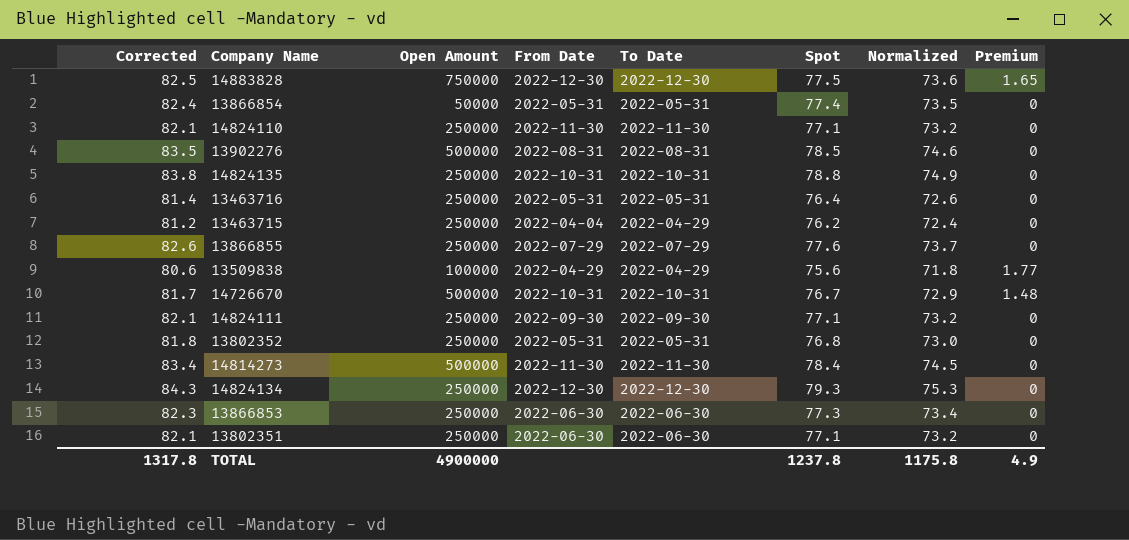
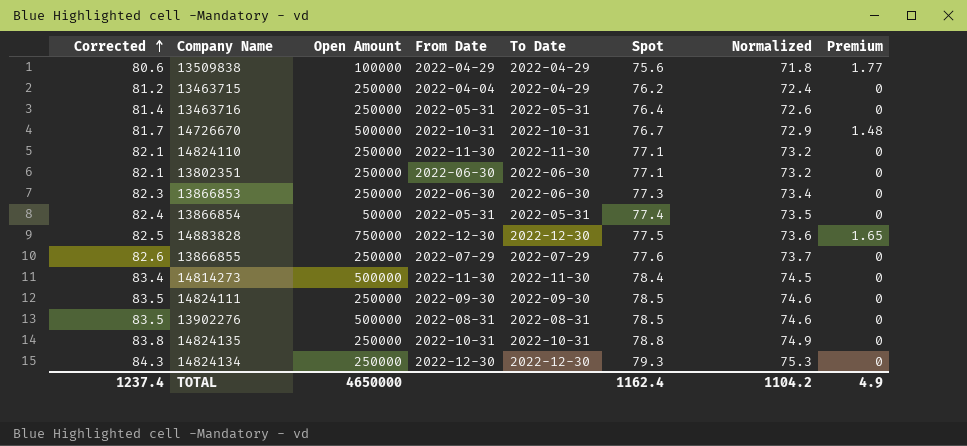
row order: none -> Corrected ascending
row 13802352: 81.8 | 250000 | 2022-05-31 | 2022-05-31 | 76.8 | 73.0 | 0 -> none
14824111 | Corrected: 82.1 -> 83.5
14824111 | Spot: 77.1 -> 78.5
14824111 | Normalized: 73.2 -> 74.6
TOTAL | Corrected: 1317.8 -> 1237.4
TOTAL | Open Amount: 4900000 -> 4650000
TOTAL | Spot: 1237.8 -> 1162.4
TOTAL | Normalized: 1175.8 -> 1104.2

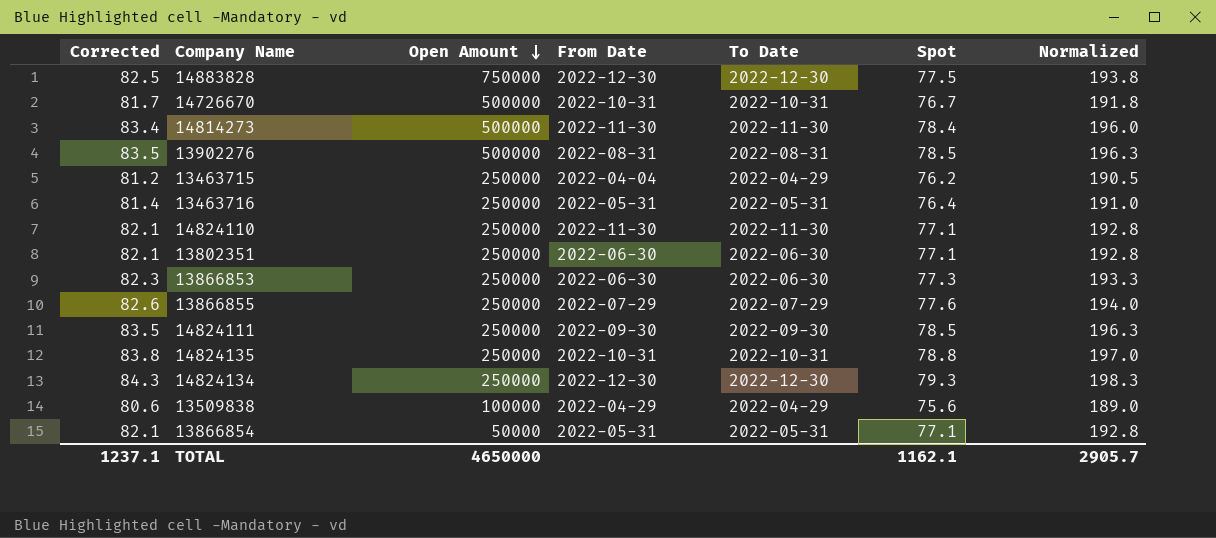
row order: Corrected ascending -> Open Amount descending
column Premium | position: 8 -> none
column Normalized | formula: [Spot] * 0.95 -> [Spot] * 2.5
13866854 | Corrected: 82.4 -> 82.1
13866854 | Spot: 77.4 -> 77.1
TOTAL | Corrected: 1237.4 -> 1237.1
TOTAL | Spot: 1162.4 -> 1162.1
TOTAL | Normalized: 1104.2 -> 2905.7

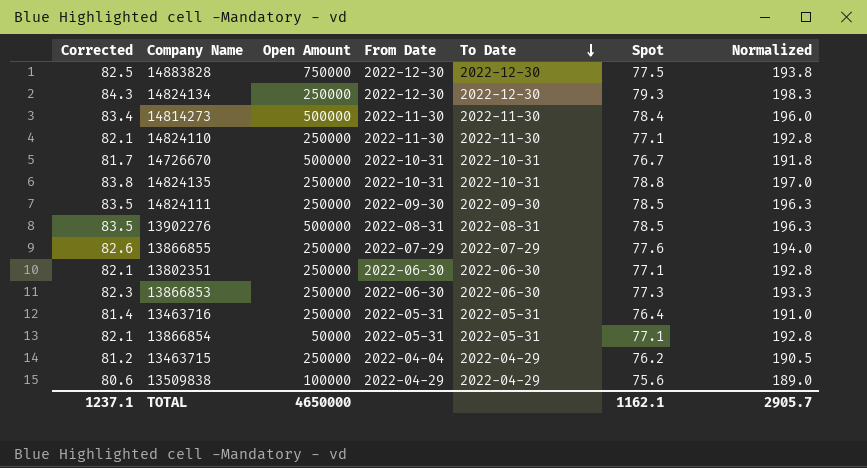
row order: Open Amount descending -> To Date descending

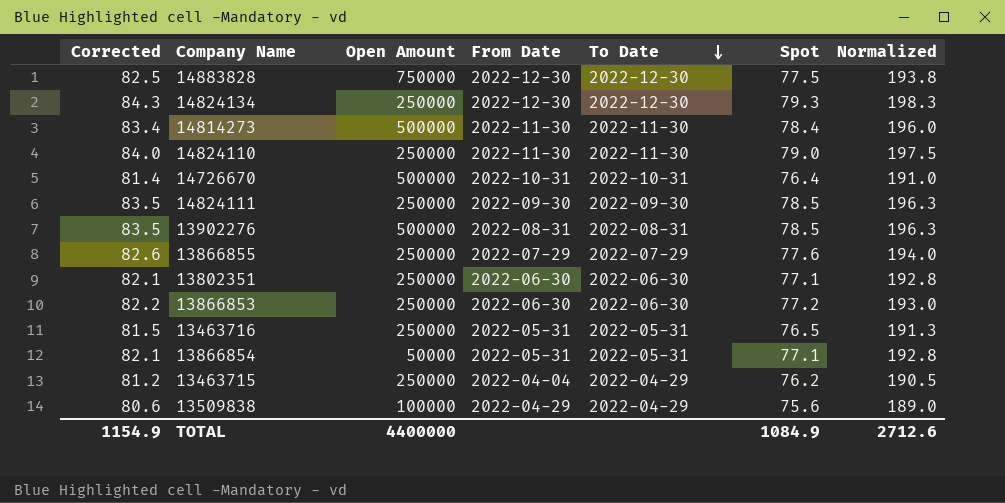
row 14824135: 83.8 | 250000 | 2022-10-31 | 2022-10-31 | 78.8 | 197.0 -> none
14824110 | Corrected: 82.1 -> 84.0
14824110 | Spot: 77.1 -> 79.0
14824110 | Normalized: 192.8 -> 197.5
14726670 | Corrected: 81.7 -> 81.4
14726670 | Spot: 76.7 -> 76.4
14726670 | Normalized: 191.8 -> 191.0
13866853 | Corrected: 82.3 -> 82.2
13866853 | Spot: 77.3 -> 77.2
13866853 | Normalized: 193.3 -> 193.0
13463716 | Corrected: 81.4 -> 81.5
13463716 | Spot: 76.4 -> 76.5
13463716 | Normalized: 191.0 -> 191.3
TOTAL | Corrected: 1237.1 -> 1154.9
TOTAL | Open Amount: 4650000 -> 4400000
TOTAL | Spot: 1162.1 -> 1084.9
TOTAL | Normalized: 2905.7 -> 2712.6

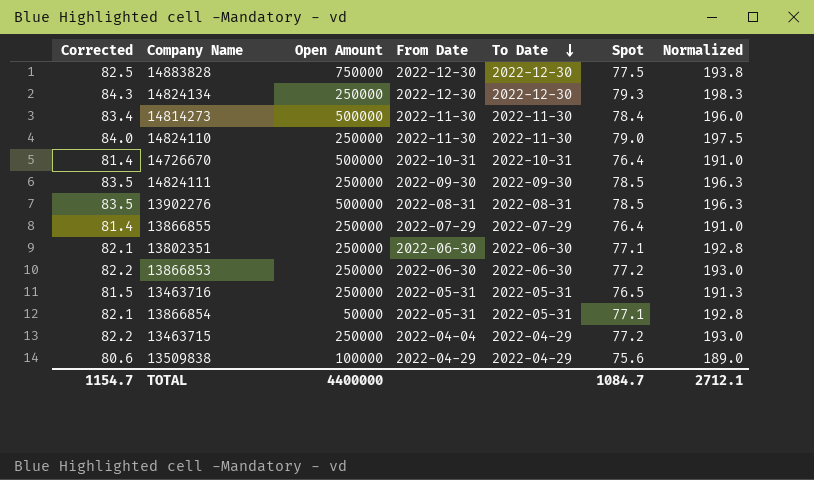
13866855 | Corrected: 82.6 -> 81.4
13866855 | Spot: 77.6 -> 76.4
13866855 | Normalized: 194.0 -> 191.0
13463715 | Corrected: 81.2 -> 82.2
13463715 | Spot: 76.2 -> 77.2
13463715 | Normalized: 190.5 -> 193.0
TOTAL | Corrected: 1154.9 -> 1154.7
TOTAL | Spot: 1084.9 -> 1084.7
TOTAL | Normalized: 2712.6 -> 2712.1

